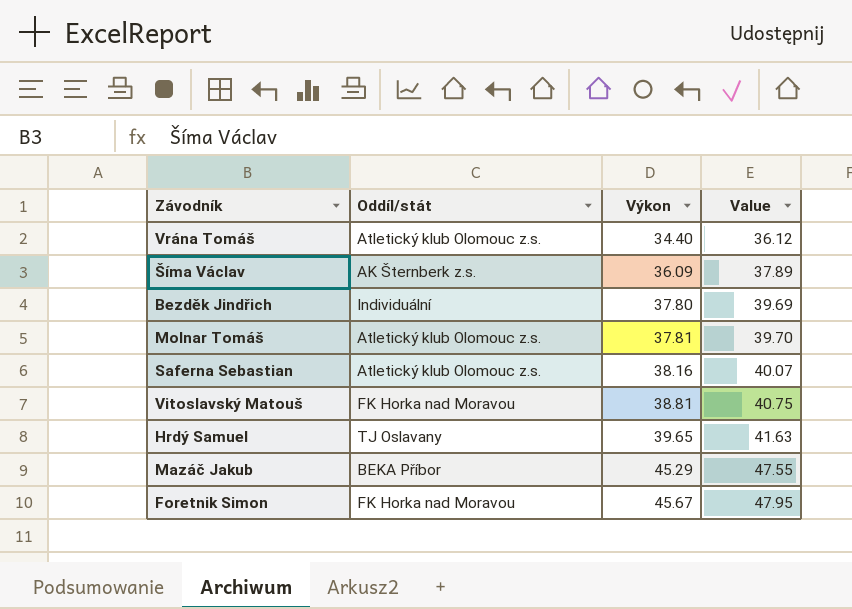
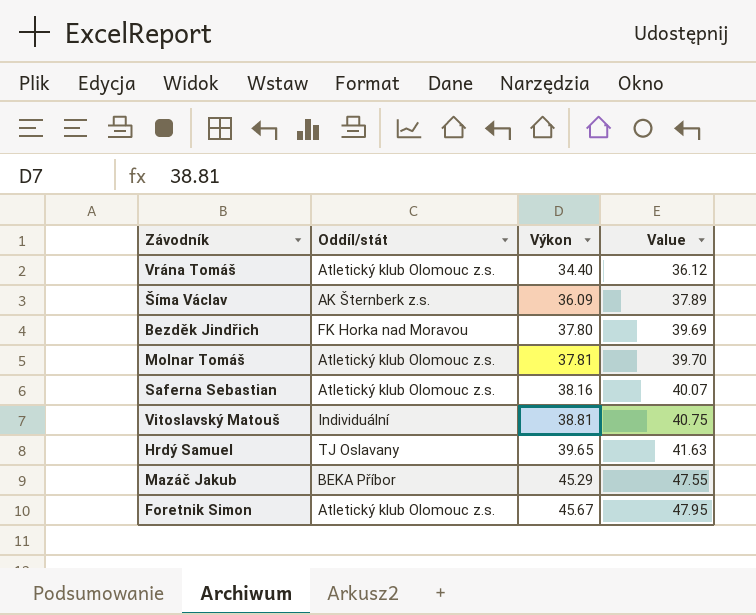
Bezděk Jindřich | Oddíl/stát: Individuální -> FK Horka nad Moravou
Vitoslavský Matouš | Oddíl/stát: FK Horka nad Moravou -> Individuální
Foretnik Simon | Oddíl/stát: FK Horka nad Moravou -> Atletický klub Olomouc z.s.

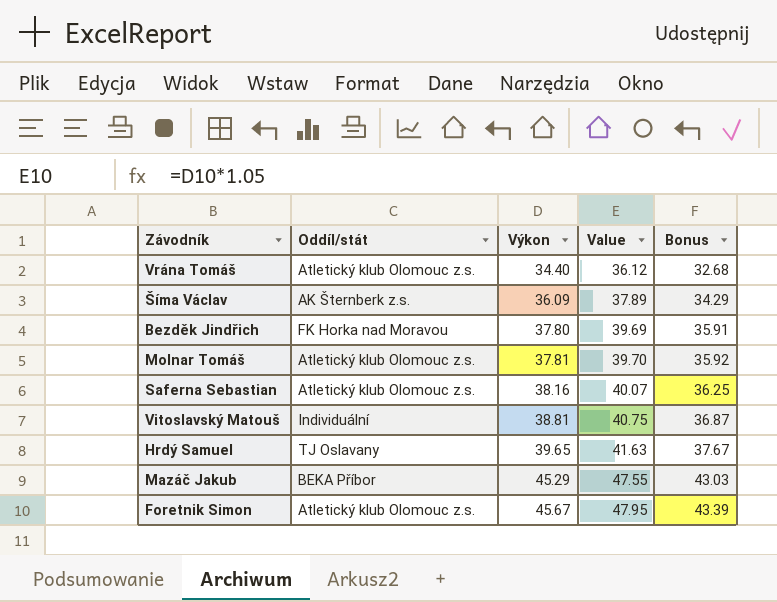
column Bonus | formula: none -> [Výkon] * 0.95

